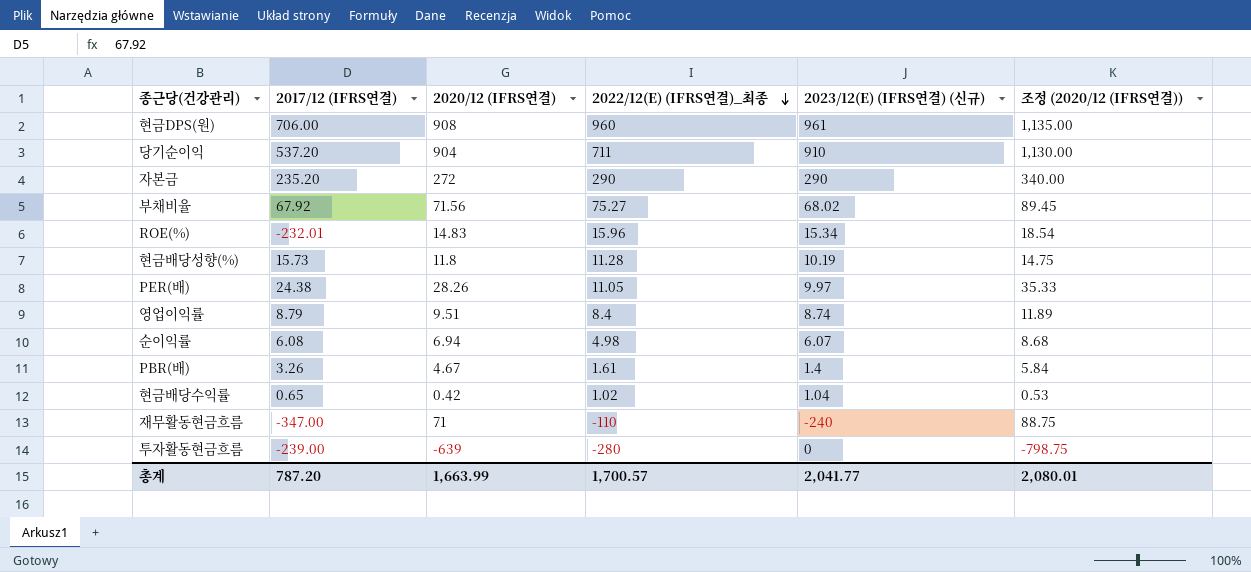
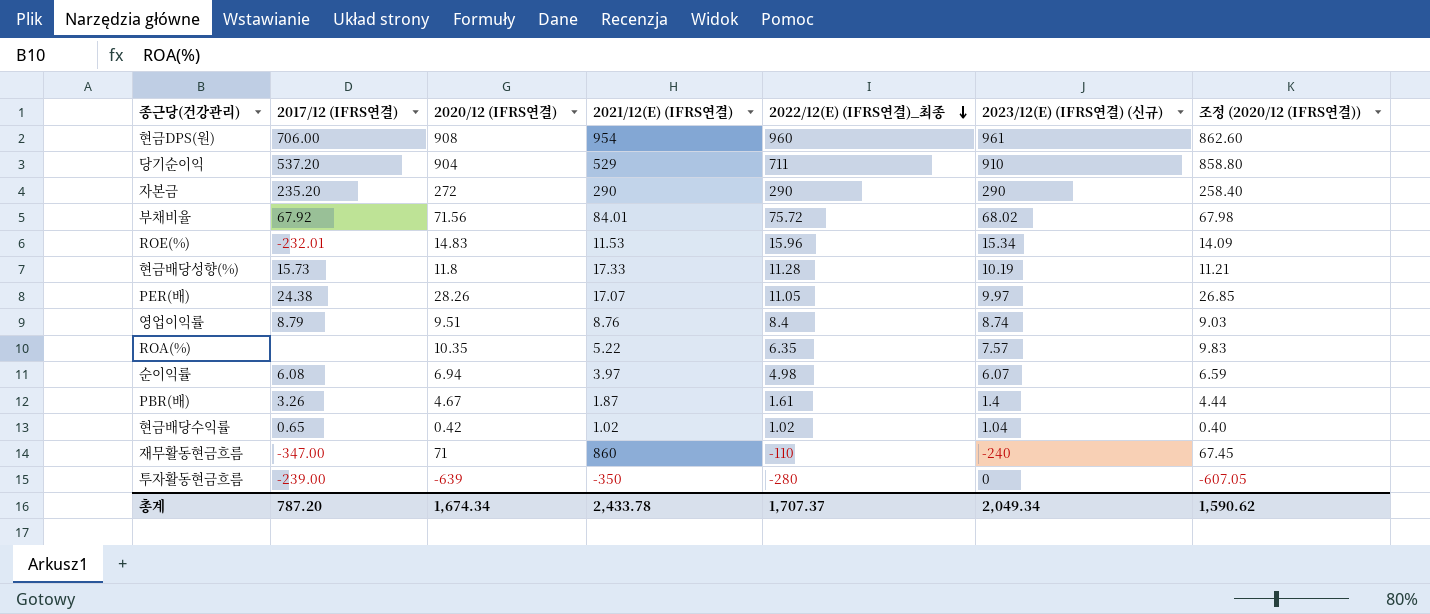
column 2021/12(E) (IFRS연결) | position: none -> 4
column 조정 (2020/12 (IFRS연결)) | formula: [2020/12 (IFRS연결)] * 1.25 -> [2020/12 (IFRS연결)] * 0.95
부채비율 | 2022/12(E) (IFRS연결)_최종: 75.27 -> 75.72
row ROA(%): none -> none | 10.35 | 5.22 | 6.35 | 7.57 | 9.83
총계 | 2020/12 (IFRS연결): 1,663.99 -> 1,674.34
총계 | 2022/12(E) (IFRS연결)_최종: 1,700.57 -> 1,707.37
총계 | 2023/12(E) (IFRS연결) (신규): 2,041.77 -> 2,049.34
총계 | 조정 (2020/12 (IFRS연결)): 2,080.01 -> 1,590.62

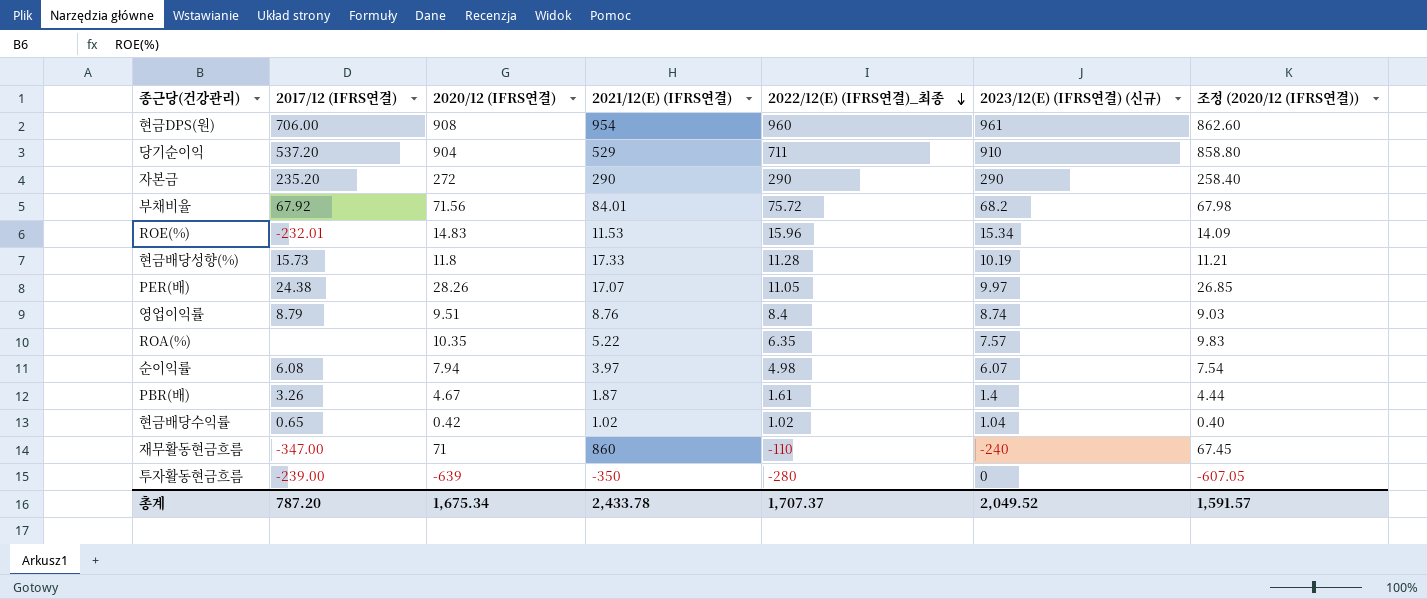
부채비율 | 2023/12(E) (IFRS연결) (신규): 68.02 -> 68.2
순이익률 | 2020/12 (IFRS연결): 6.94 -> 7.94
순이익률 | 조정 (2020/12 (IFRS연결)): 6.59 -> 7.54
총계 | 2020/12 (IFRS연결): 1,674.34 -> 1,675.34
총계 | 2023/12(E) (IFRS연결) (신규): 2,049.34 -> 2,049.52
총계 | 조정 (2020/12 (IFRS연결)): 1,590.62 -> 1,591.57

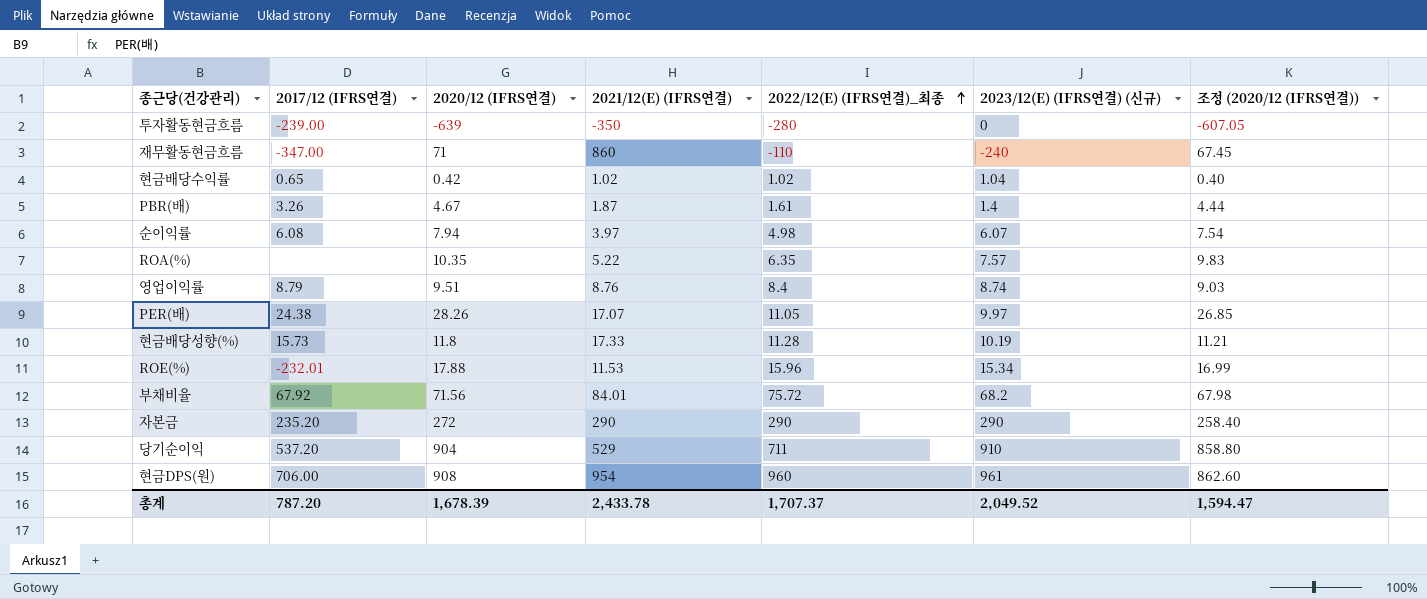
row order: 2022/12(E) (IFRS연결)_최종 descending -> 2022/12(E) (IFRS연결)_최종 ascending
ROE(%) | 2020/12 (IFRS연결): 14.83 -> 17.88
ROE(%) | 조정 (2020/12 (IFRS연결)): 14.09 -> 16.99
총계 | 2020/12 (IFRS연결): 1,675.34 -> 1,678.39
총계 | 조정 (2020/12 (IFRS연결)): 1,591.57 -> 1,594.47

